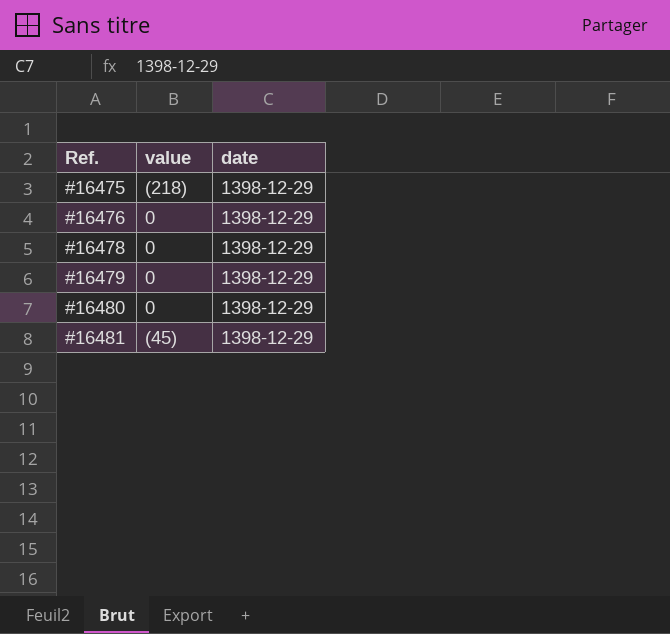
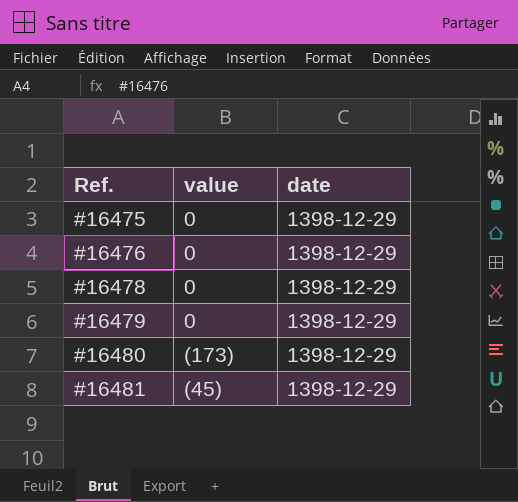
#16475 | value: (218) -> 0
#16480 | value: 0 -> (173)

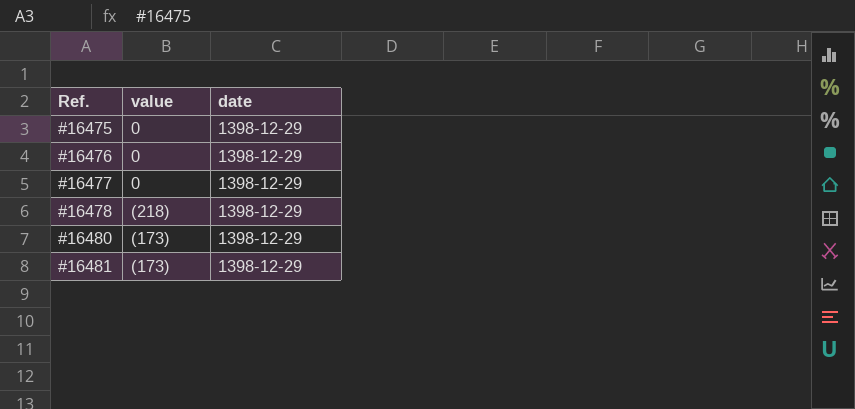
row #16479: 0 | 1398-12-29 -> none
row #16477: none -> 0 | 1398-12-29
#16478 | value: 0 -> (218)
#16481 | value: (45) -> (173)

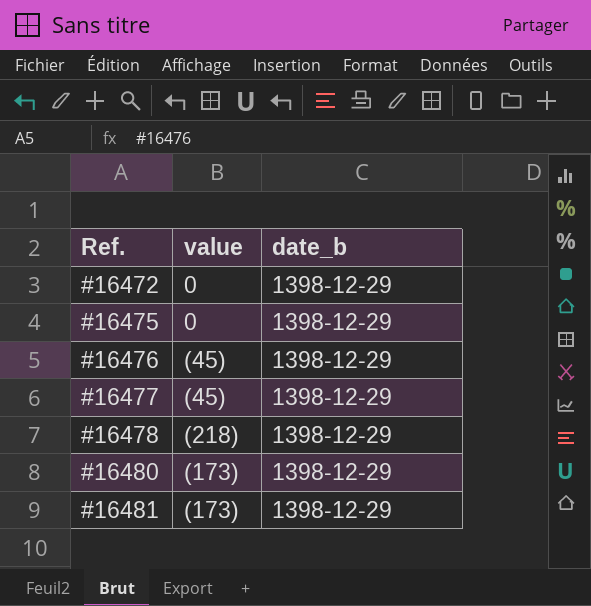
column name: date -> date_b
row #16472: none -> 0 | 1398-12-29
#16476 | value: 0 -> (45)
#16477 | value: 0 -> (45)

